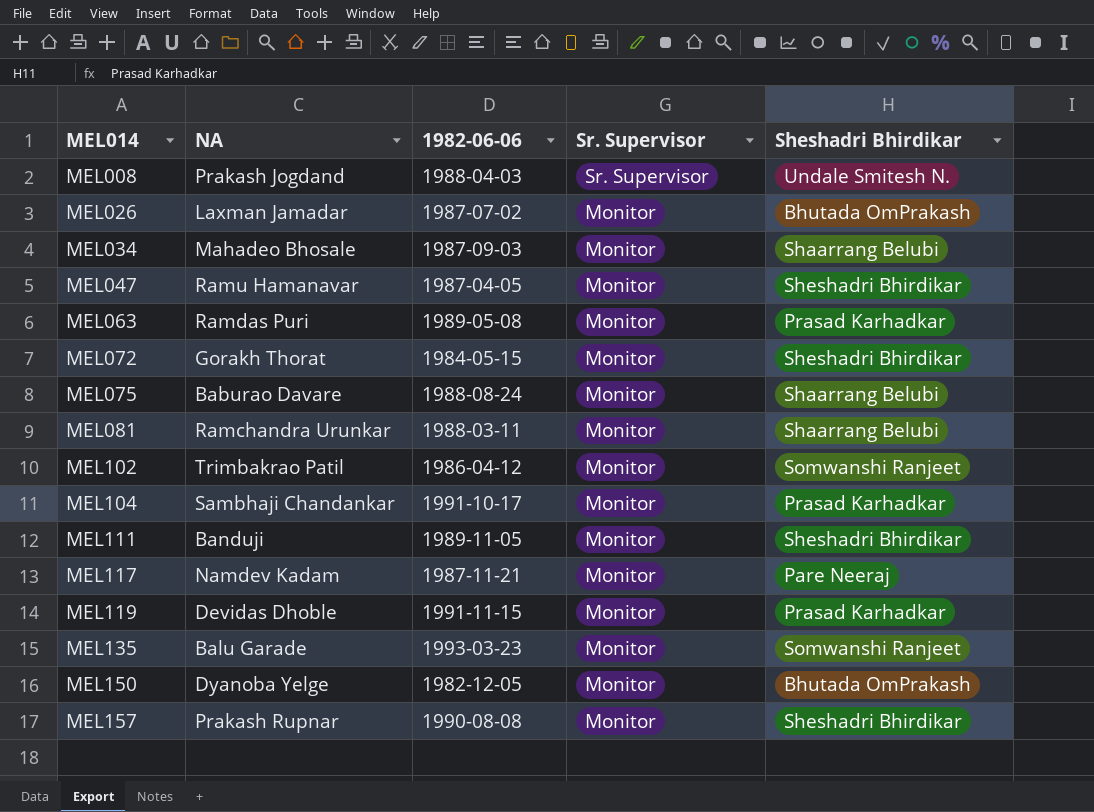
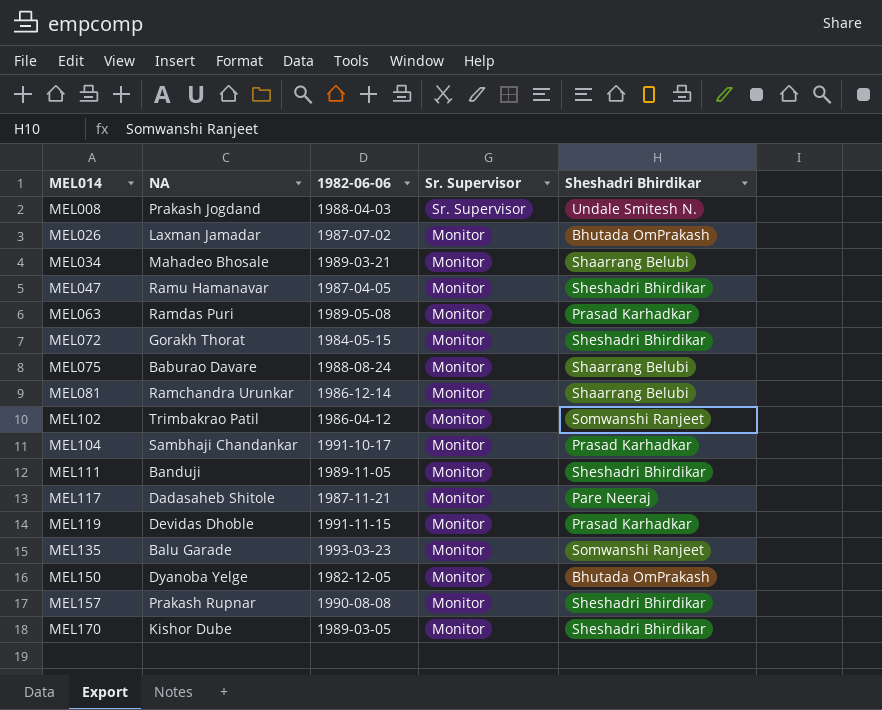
MEL034 | 1982-06-06: 1987-09-03 -> 1989-03-21
MEL081 | 1982-06-06: 1988-03-11 -> 1986-12-14
MEL117 | NA: Namdev Kadam -> Dadasaheb Shitole
row MEL170: none -> Kishor Dube | 1989-03-05 | Monitor | Sheshadri Bhirdikar

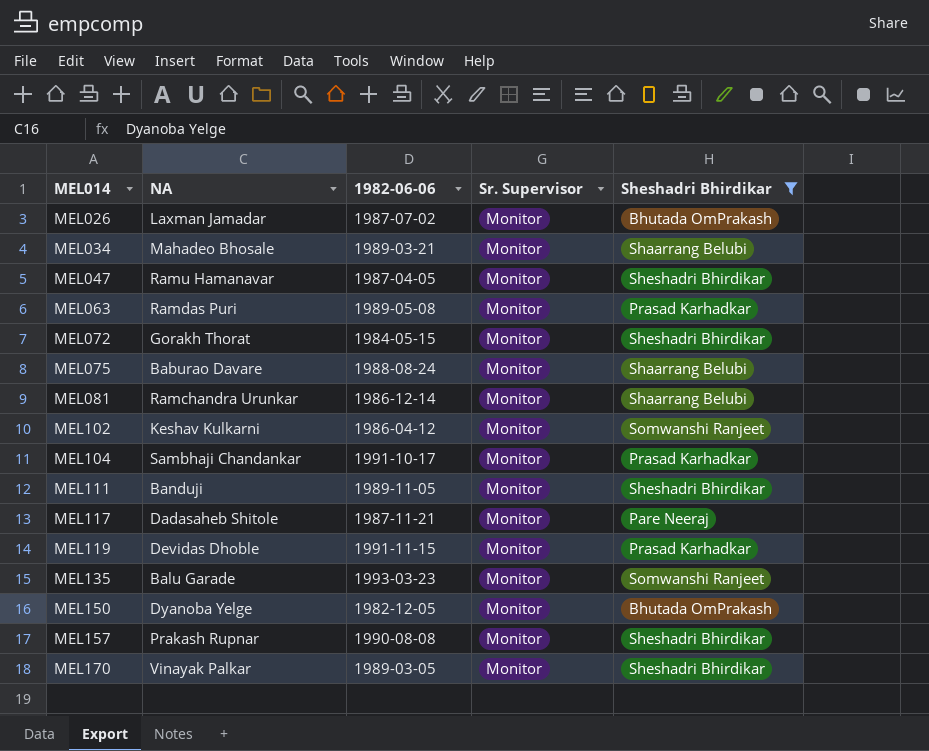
filter: none -> Sheshadri Bhirdikar != Undale Smitesh N.
MEL102 | NA: Trimbakrao Patil -> Keshav Kulkarni
MEL170 | NA: Kishor Dube -> Vinayak Palkar

